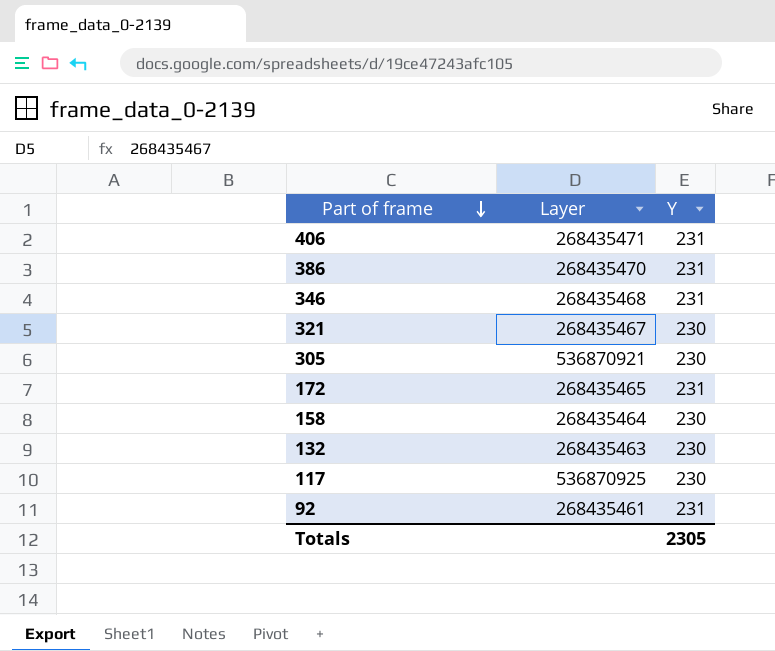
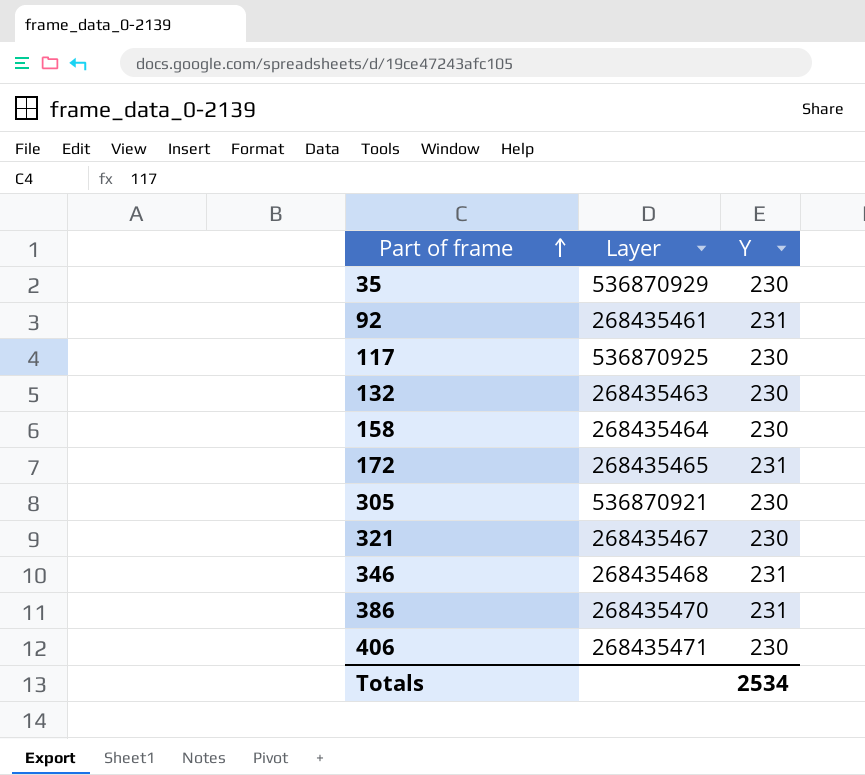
row order: Part of frame descending -> Part of frame ascending
row 35: none -> 536870929 | 230
406 | Y: 231 -> 230
Totals | Y: 2305 -> 2534

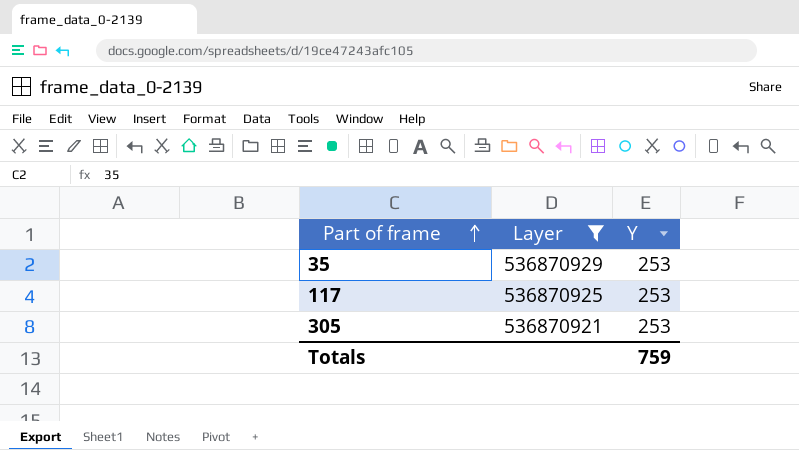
filter: none -> Layer >= 536870921
35 | Y: 230 -> 253
117 | Y: 230 -> 253
305 | Y: 230 -> 253
Totals | Y: 2534 -> 759

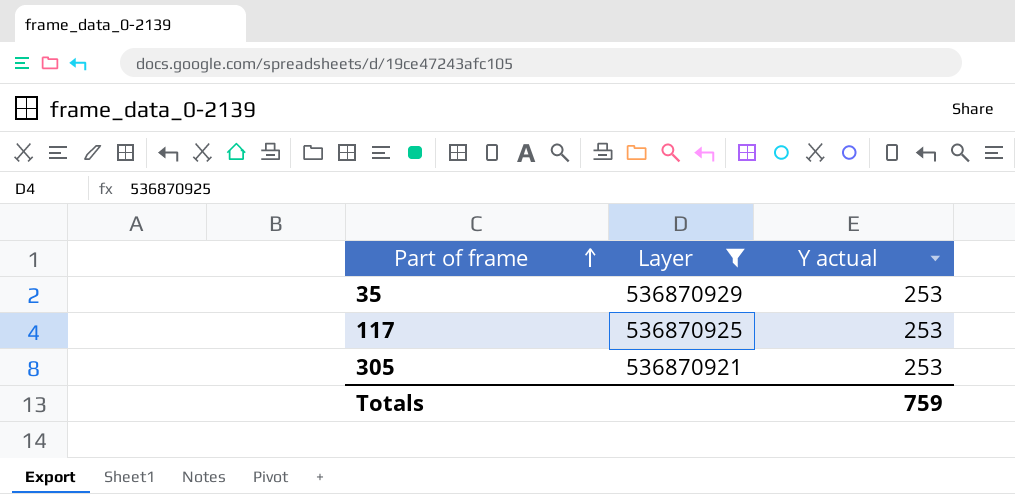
column name: Y -> Y actual

